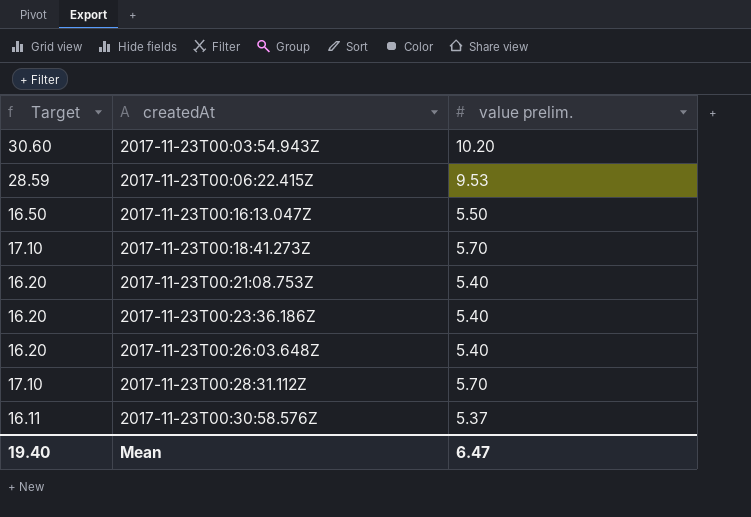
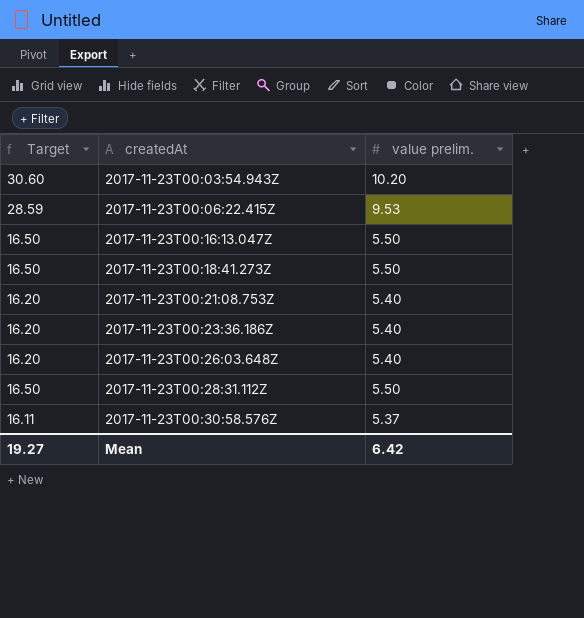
2017-11-23T00:18:41.273Z | Target: 17.10 -> 16.50
2017-11-23T00:18:41.273Z | value prelim.: 5.70 -> 5.50
2017-11-23T00:28:31.112Z | Target: 17.10 -> 16.50
2017-11-23T00:28:31.112Z | value prelim.: 5.70 -> 5.50
Mean | Target: 19.40 -> 19.27
Mean | value prelim.: 6.47 -> 6.42

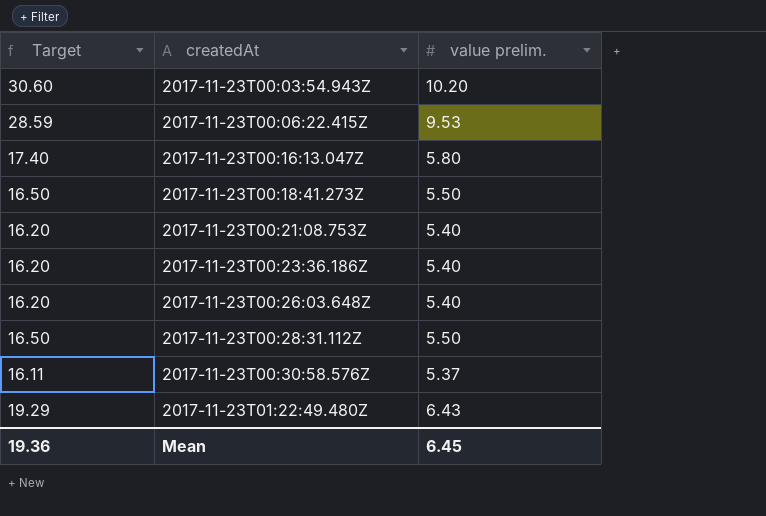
2017-11-23T00:16:13.047Z | Target: 16.50 -> 17.40
2017-11-23T00:16:13.047Z | value prelim.: 5.50 -> 5.80
row 2017-11-23T01:22:49.480Z: none -> 19.29 | 6.43
Mean | Target: 19.27 -> 19.36
Mean | value prelim.: 6.42 -> 6.45

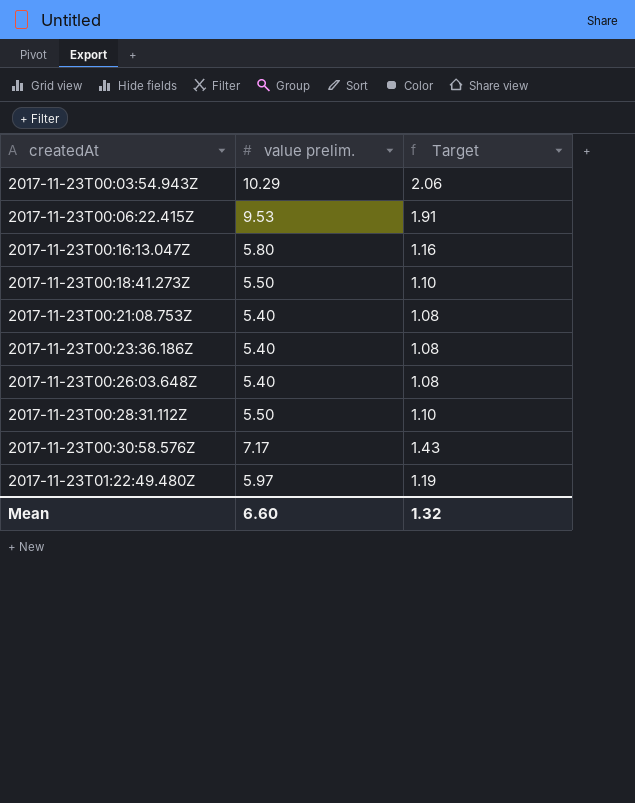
column Target | formula: [value prelim.] * 3 -> [value prelim.] * 0.2
column Target | position: 1 -> 3
2017-11-23T00:03:54.943Z | value prelim.: 10.20 -> 10.29
2017-11-23T00:30:58.576Z | value prelim.: 5.37 -> 7.17
2017-11-23T01:22:49.480Z | value prelim.: 6.43 -> 5.97
Mean | value prelim.: 6.45 -> 6.60
Mean | Target: 19.36 -> 1.32

